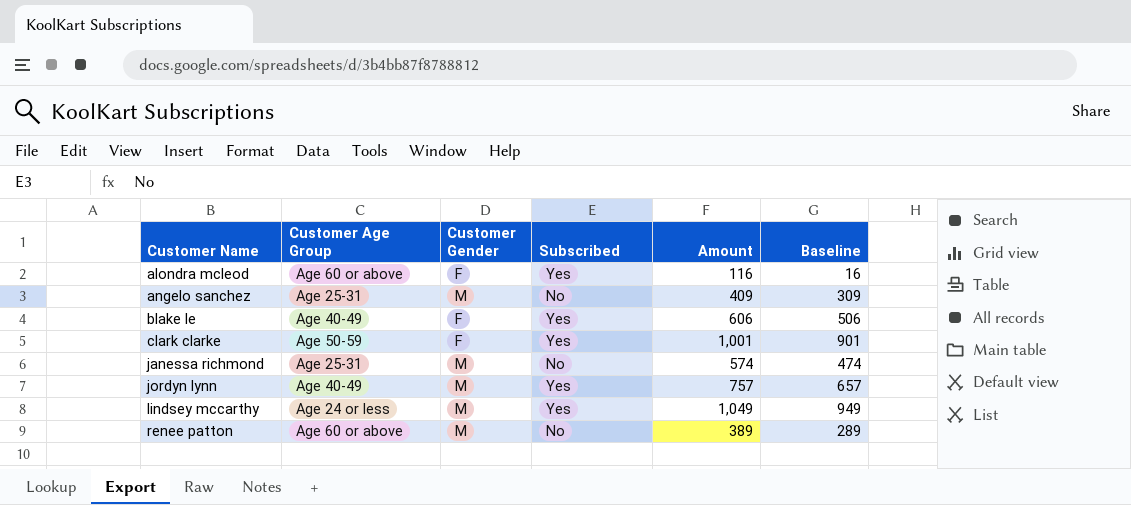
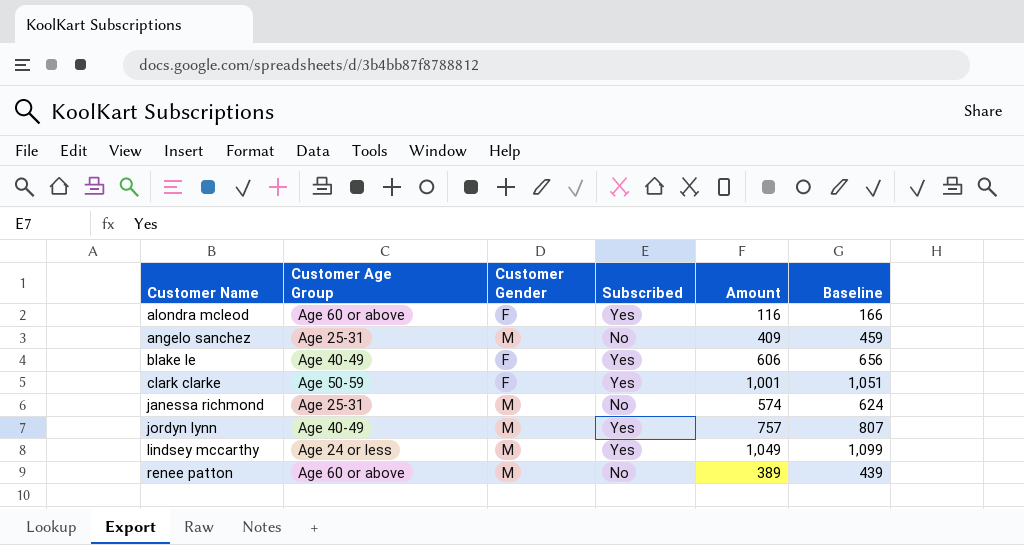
column Baseline | formula: [Amount] - 100 -> [Amount] + 50

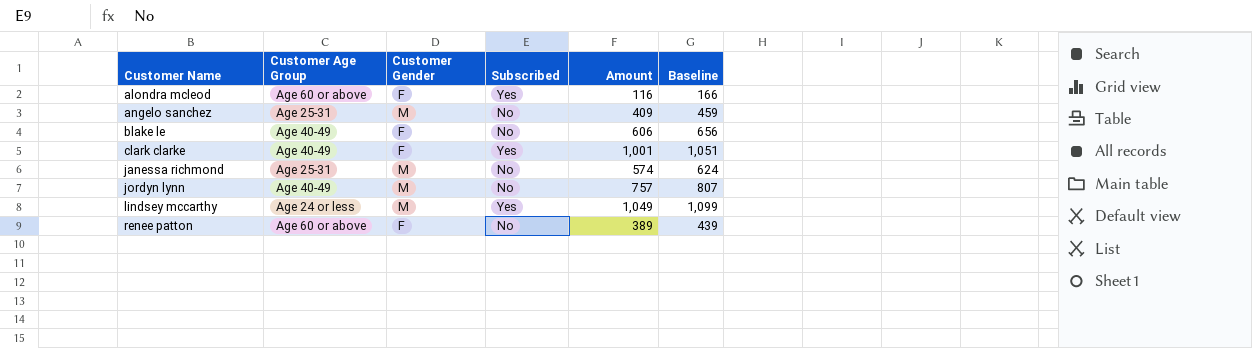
blake le | Subscribed: Yes -> No
clark clarke | Customer Age Group: Age 50-59 -> Age 40-49
jordyn lynn | Subscribed: Yes -> No
renee patton | Customer Gender: M -> F

